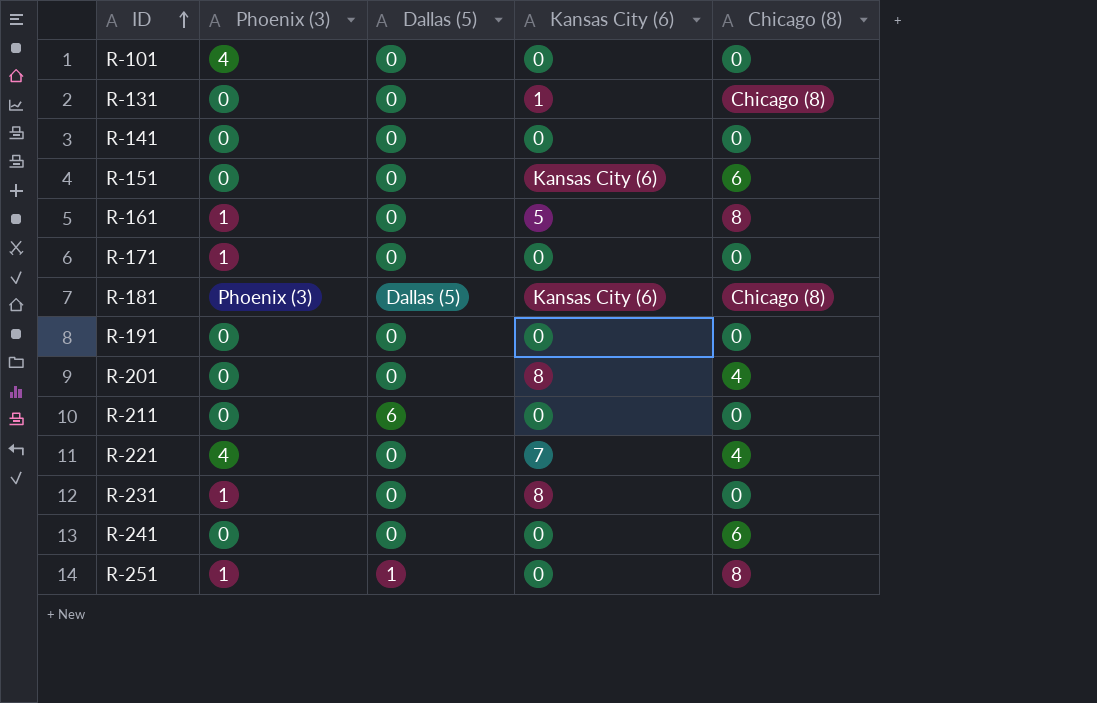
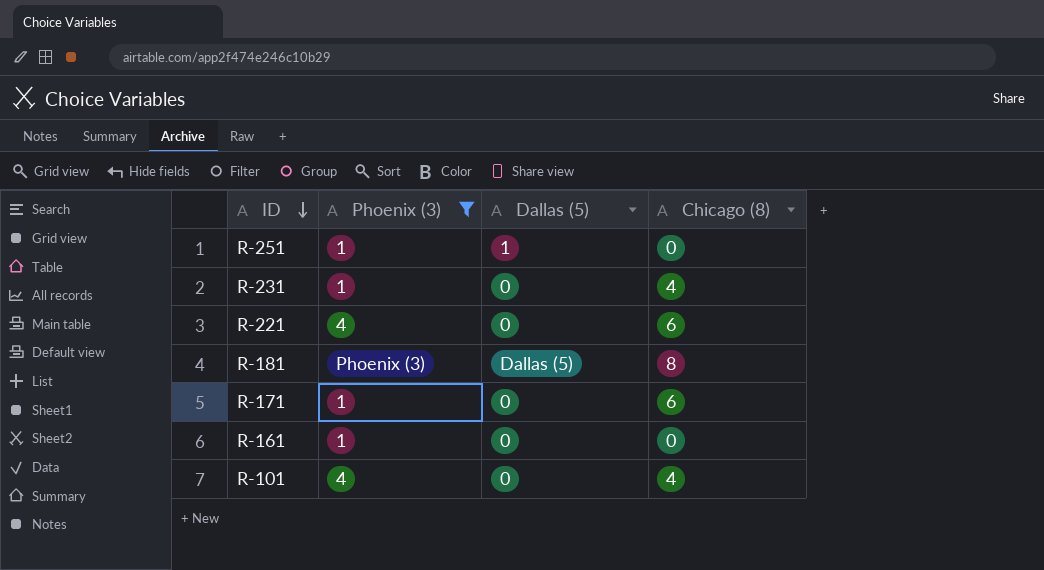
filter: none -> Phoenix (3) != 0
row order: ID ascending -> ID descending
column Kansas City (6) | position: 4 -> none
R-251 | Chicago (8): 8 -> 0
R-231 | Chicago (8): 0 -> 4
R-221 | Chicago (8): 4 -> 6
R-181 | Chicago (8): Chicago (8) -> 8
R-171 | Chicago (8): 0 -> 6
R-161 | Chicago (8): 8 -> 0
R-101 | Chicago (8): 0 -> 4

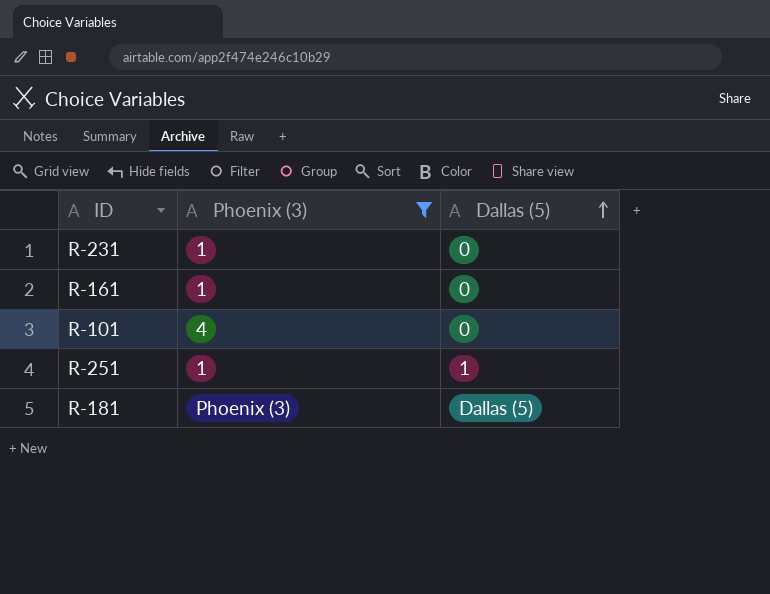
row order: ID descending -> Dallas (5) ascending
column Chicago (8) | position: 4 -> none
row R-221: 4 | 0 | 6 -> none
row R-171: 1 | 0 | 6 -> none

